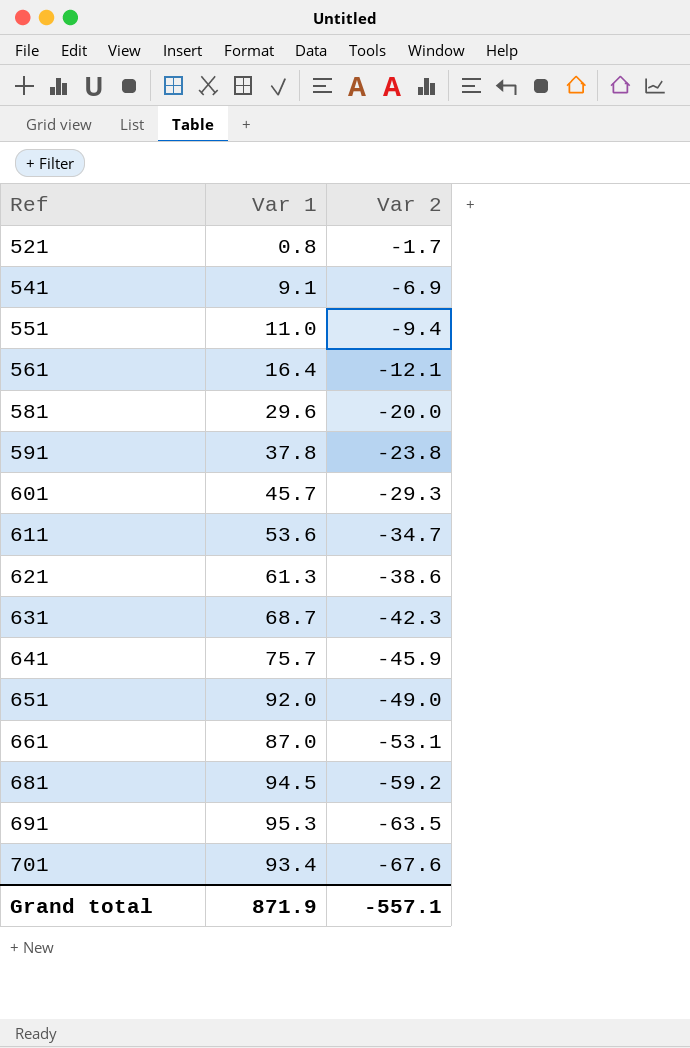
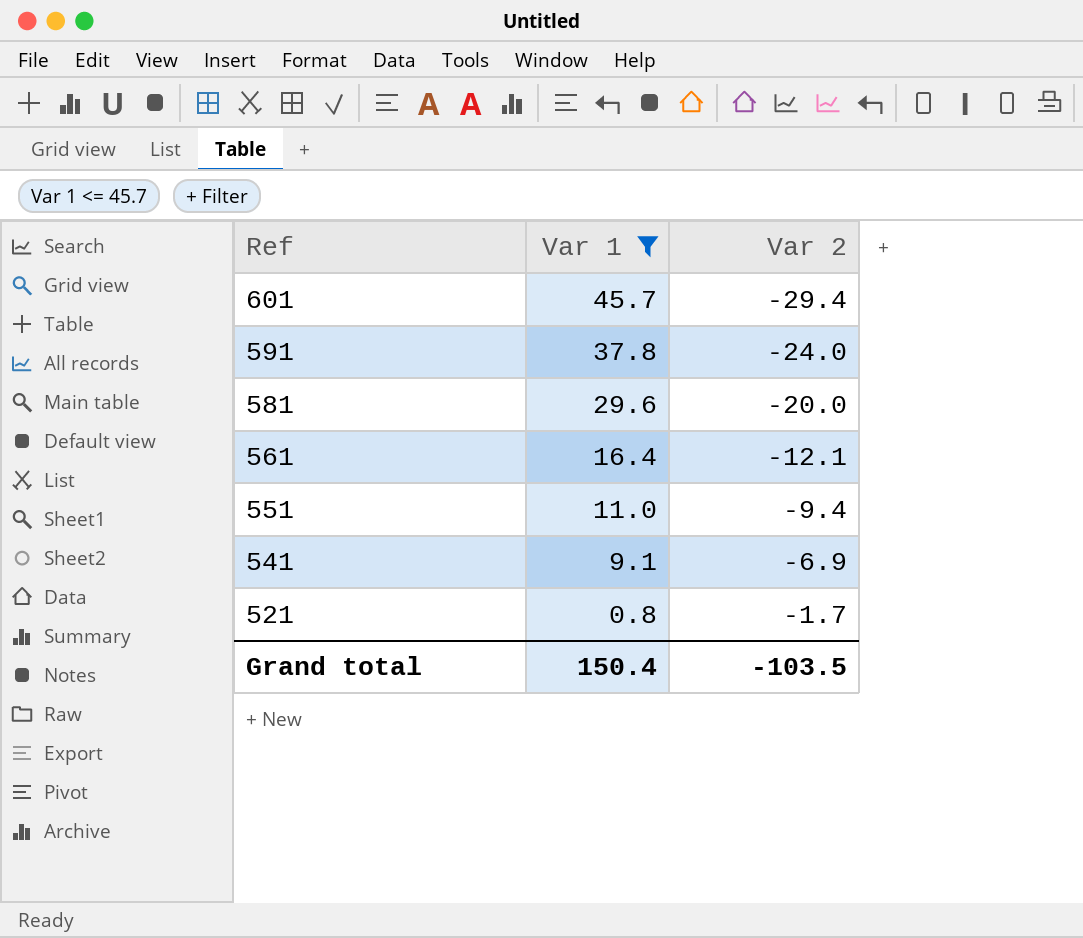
filter: none -> Var 1 <= 45.7
row order: Ref ascending -> Ref descending
601 | Var 2: -29.3 -> -29.4
591 | Var 2: -23.8 -> -24.0
Grand total | Var 1: 871.9 -> 150.4
Grand total | Var 2: -557.1 -> -103.5

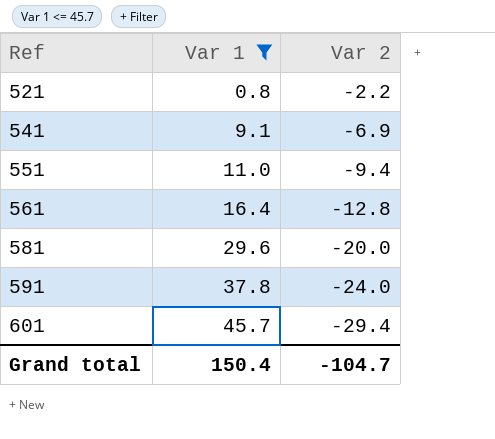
row order: Ref descending -> Ref ascending
521 | Var 2: -1.7 -> -2.2
561 | Var 2: -12.1 -> -12.8
Grand total | Var 2: -103.5 -> -104.7

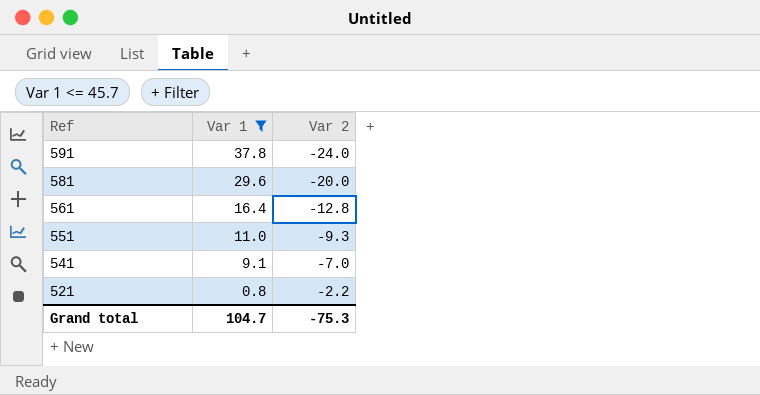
row order: Ref ascending -> Ref descending
row 601: 45.7 | -29.4 -> none
551 | Var 2: -9.4 -> -9.3
541 | Var 2: -6.9 -> -7.0
Grand total | Var 1: 150.4 -> 104.7
Grand total | Var 2: -104.7 -> -75.3

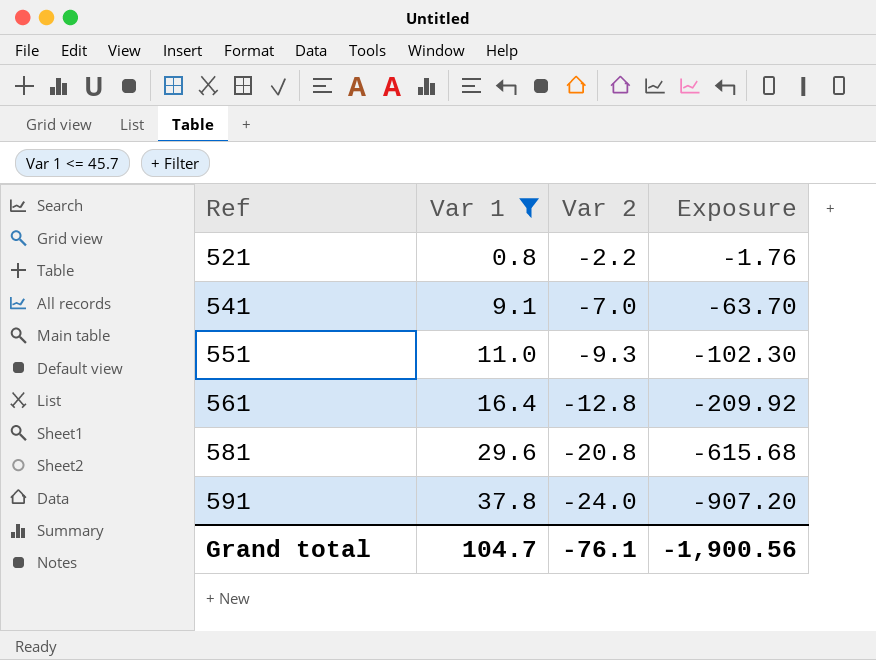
row order: Ref descending -> Ref ascending
column Exposure | formula: none -> [Var 1] * [Var 2]
581 | Var 2: -20.0 -> -20.8
Grand total | Var 2: -75.3 -> -76.1

